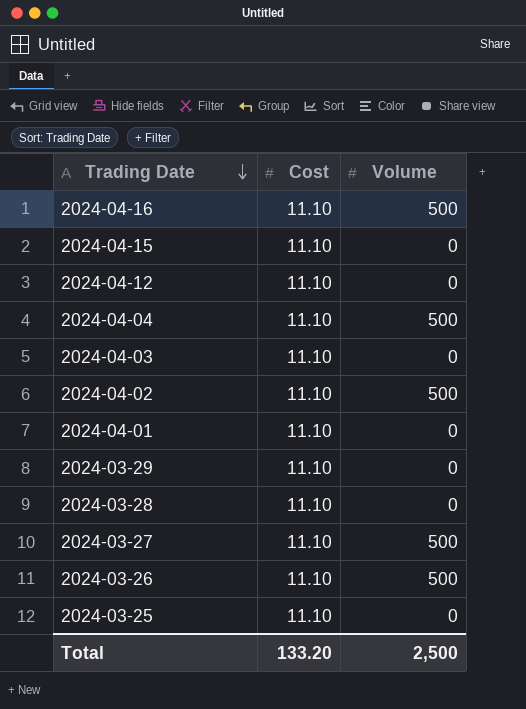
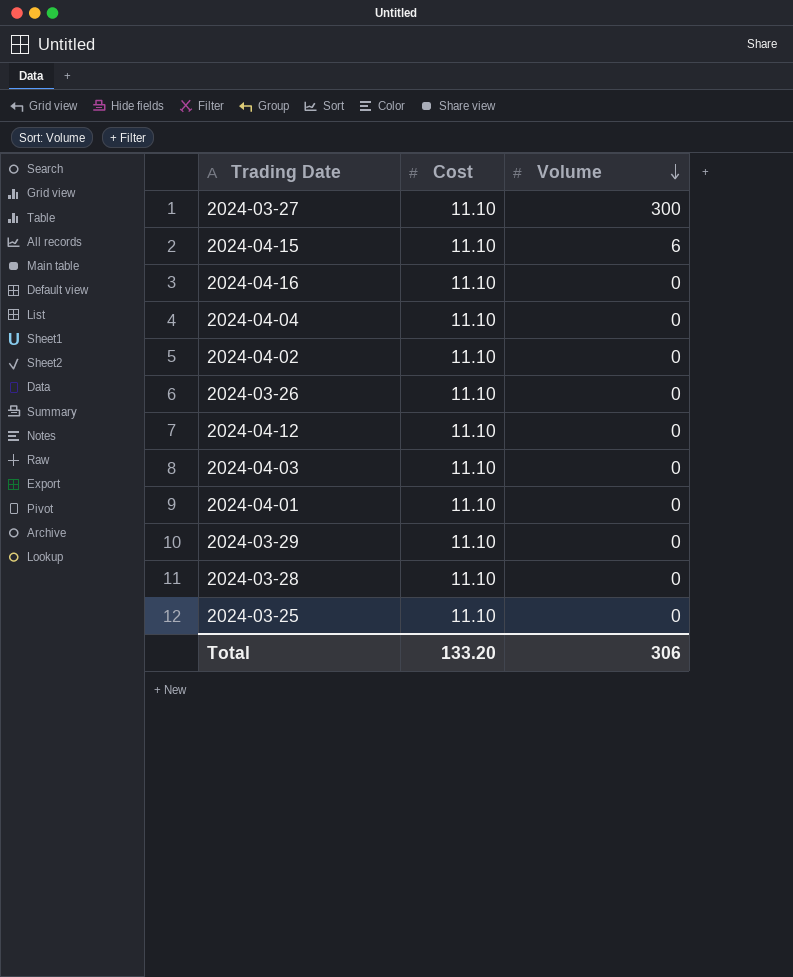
row order: Trading Date descending -> Volume descending
2024-03-27 | Volume: 500 -> 300
2024-04-15 | Volume: 0 -> 6
2024-04-16 | Volume: 500 -> 0
2024-04-04 | Volume: 500 -> 0
2024-04-02 | Volume: 500 -> 0
2024-03-26 | Volume: 500 -> 0
Total | Volume: 2,500 -> 306

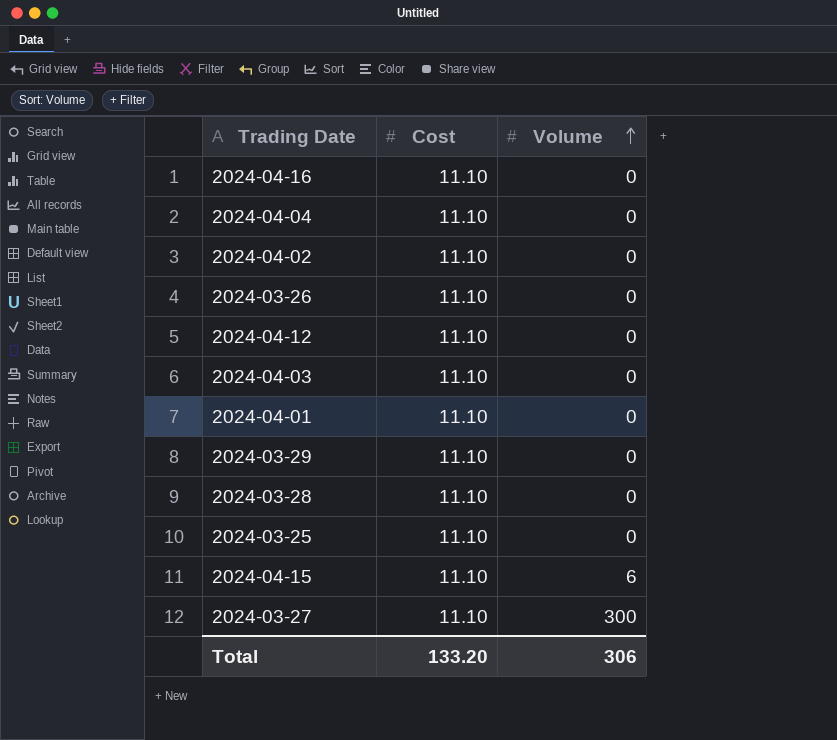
row order: Volume descending -> Volume ascending

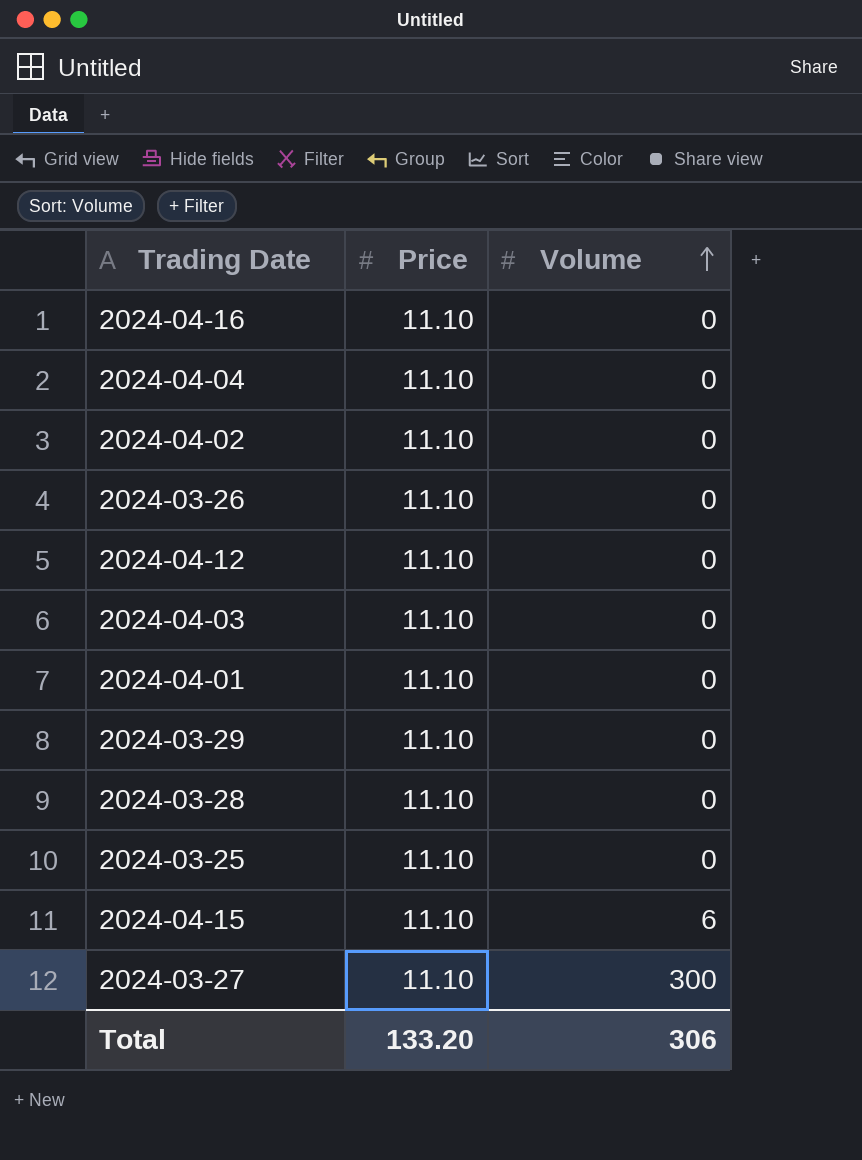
column name: Cost -> Price

